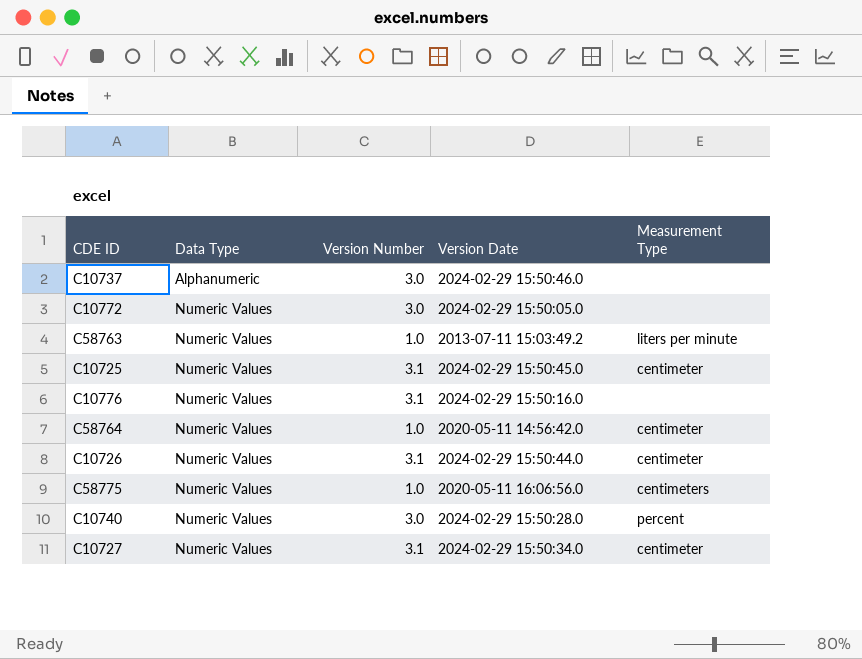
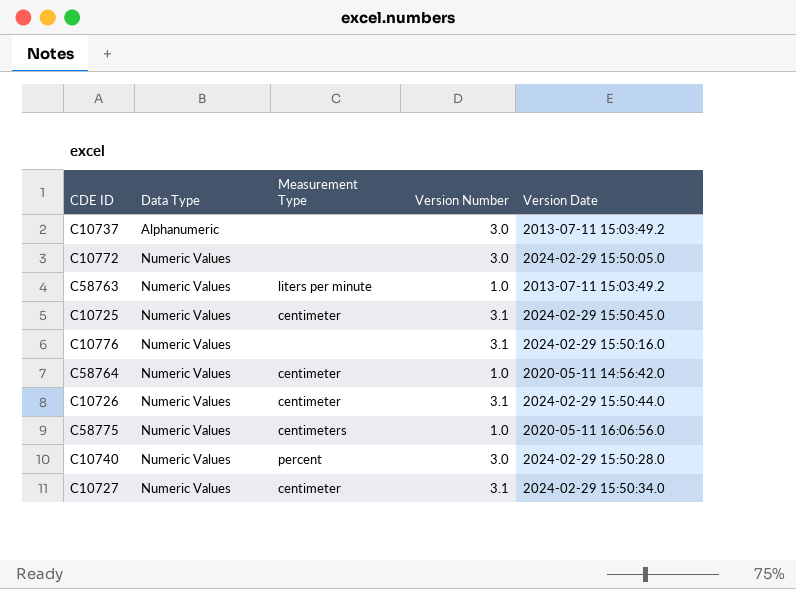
column Measurement Type | position: 5 -> 3
C10737 | Version Date: 2024-02-29 15:50:46.0 -> 2013-07-11 15:03:49.2

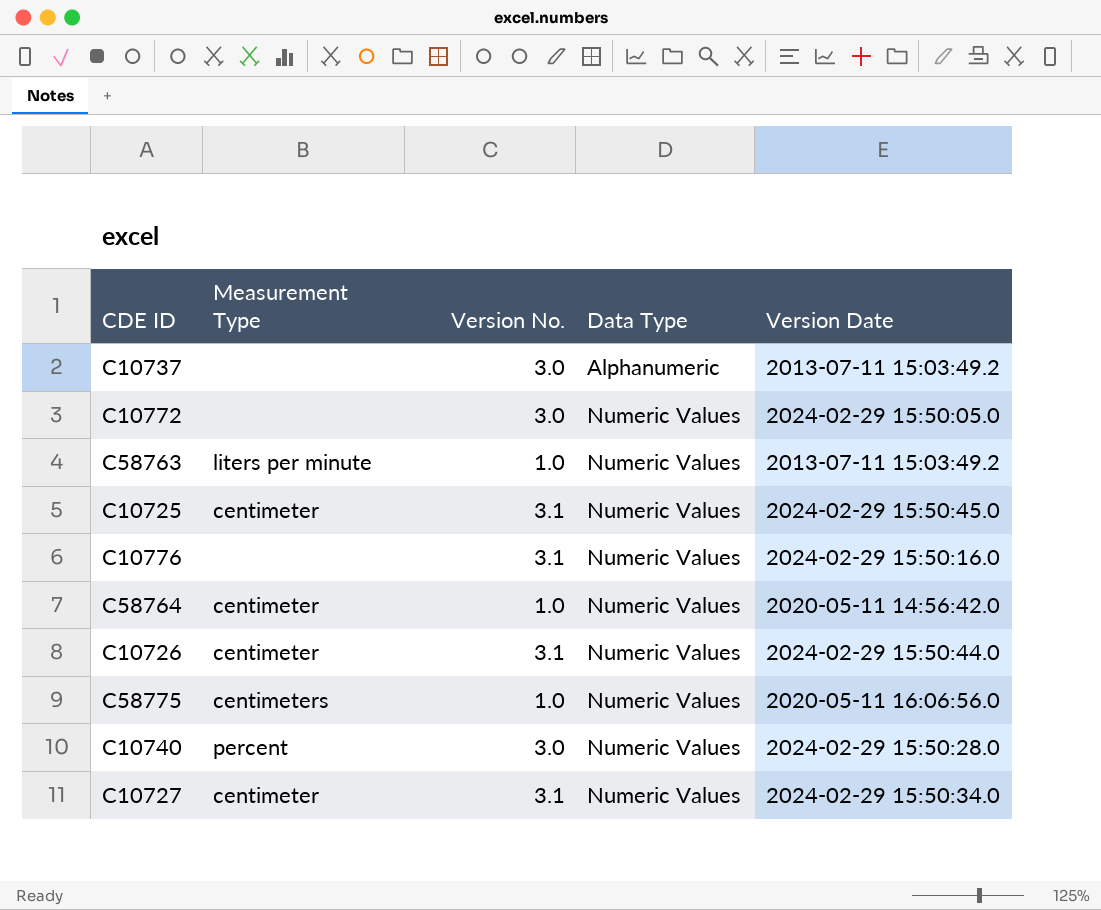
column name: Version Number -> Version No.
column Data Type | position: 2 -> 4

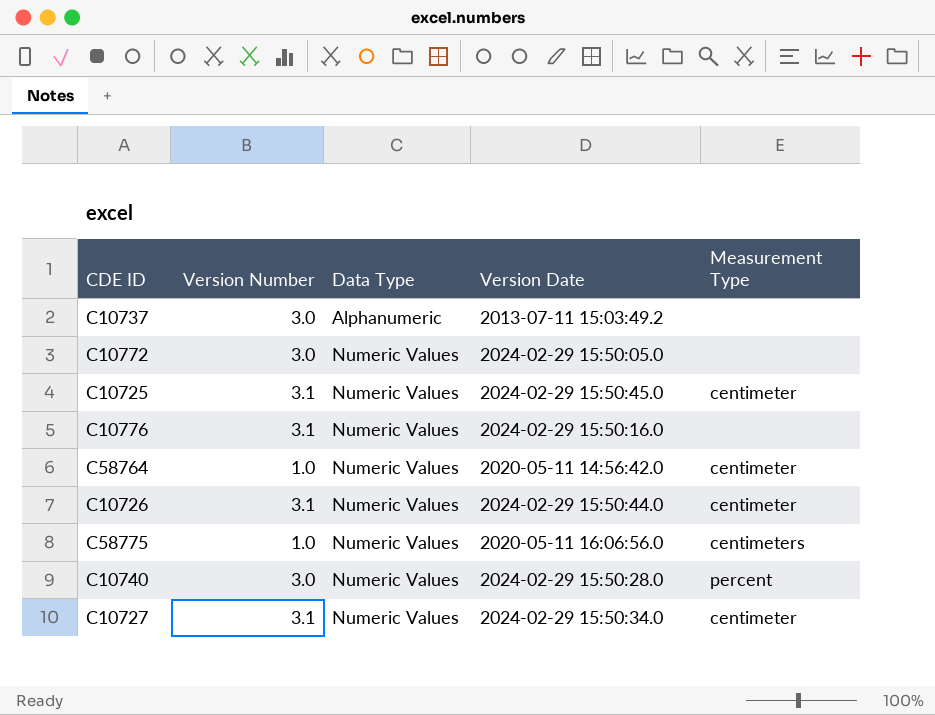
column name: Version No. -> Version Number
column Measurement Type | position: 2 -> 5
row C58763: liters per minute | 1.0 | Numeric Values | 2013-07-11 15:03:49.2 -> none

